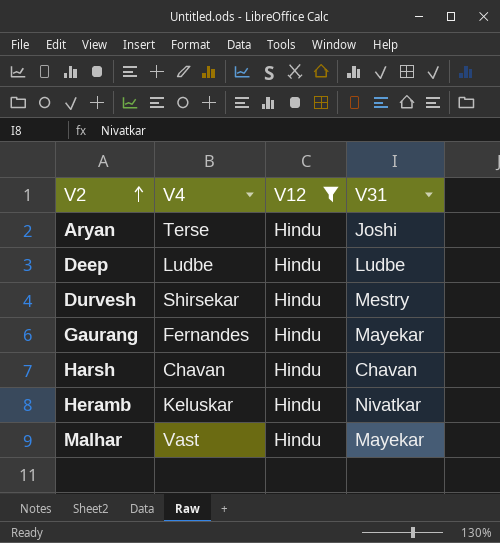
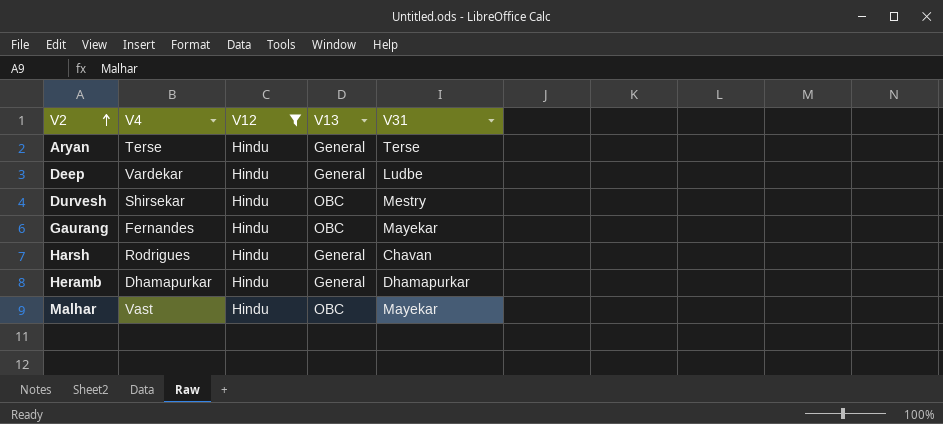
column V13 | position: none -> 4
Aryan | V31: Joshi -> Terse
Deep | V4: Ludbe -> Vardekar
Harsh | V4: Chavan -> Rodrigues
Heramb | V4: Keluskar -> Dhamapurkar
Heramb | V31: Nivatkar -> Dhamapurkar

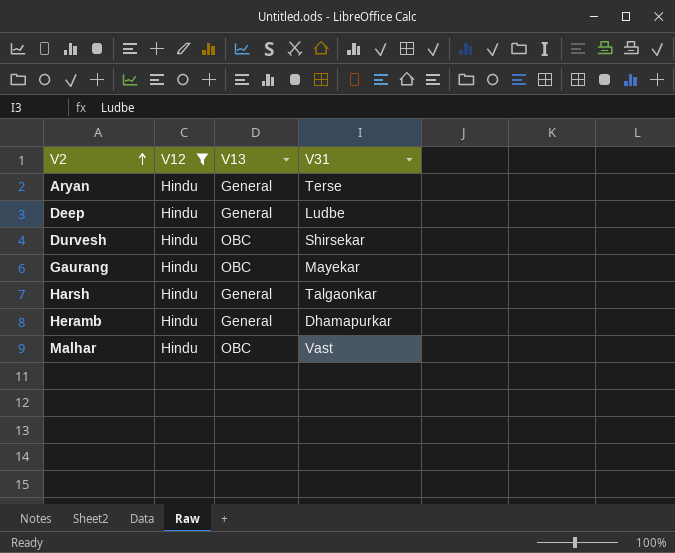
column V4 | position: 2 -> none
Durvesh | V31: Mestry -> Shirsekar
Harsh | V31: Chavan -> Talgaonkar
Malhar | V31: Mayekar -> Vast

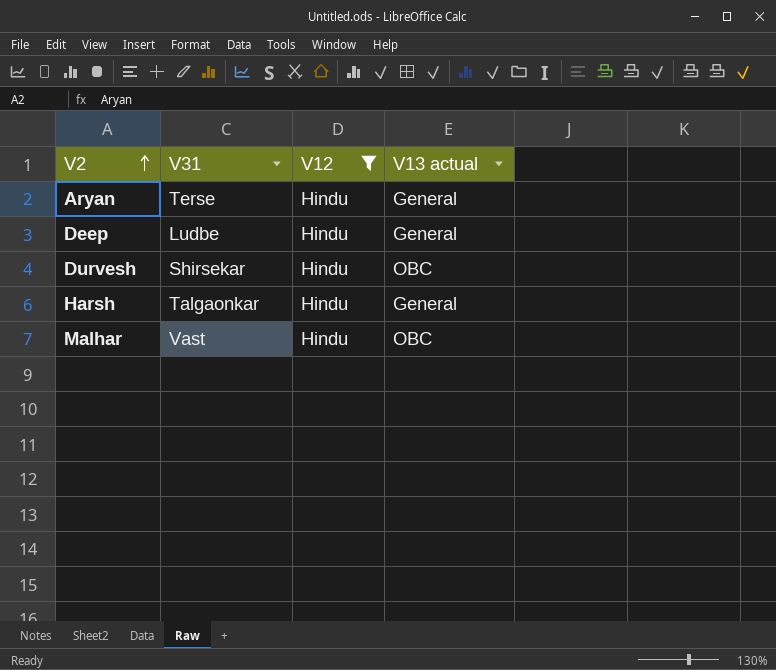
column V31 | position: 4 -> 2
column name: V13 -> V13 actual
row Gaurang: Hindu | OBC | Mayekar -> none
row Heramb: Hindu | General | Dhamapurkar -> none

